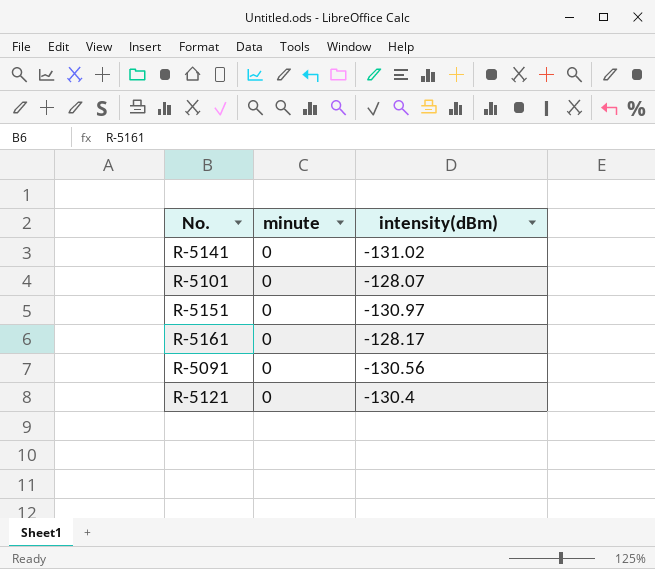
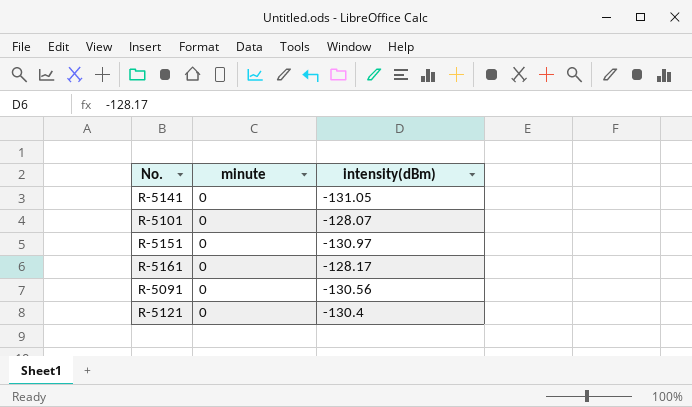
R-5141 | intensity(dBm): -131.02 -> -131.05

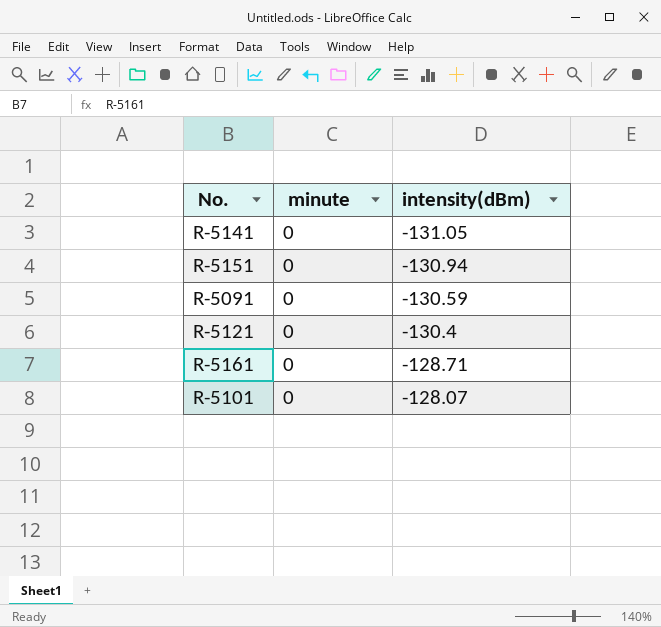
row order: none -> intensity(dBm) ascending
R-5151 | intensity(dBm): -130.97 -> -130.94
R-5091 | intensity(dBm): -130.56 -> -130.59
R-5161 | intensity(dBm): -128.17 -> -128.71

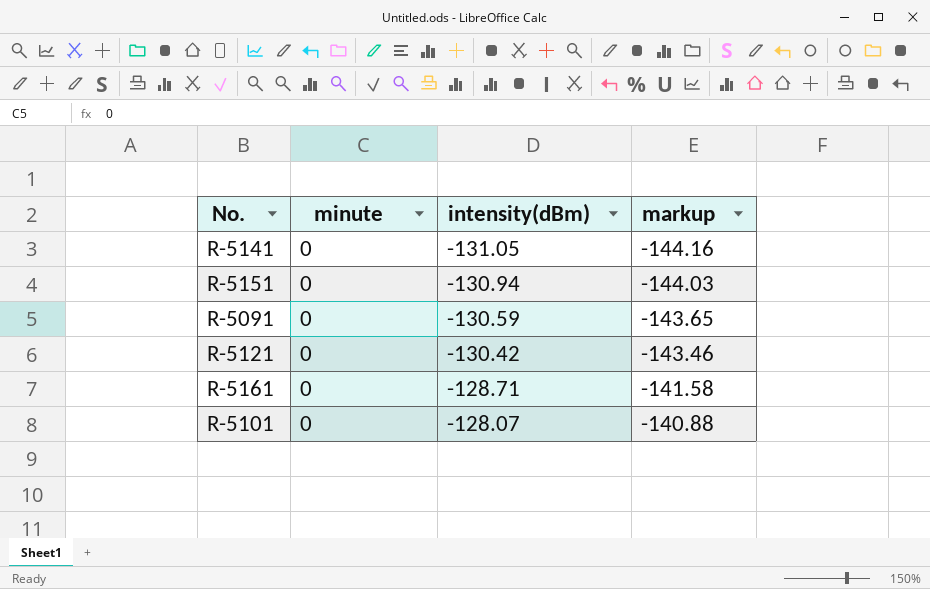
column markup | formula: none -> [intensity(dBm)] * 1.1
R-5121 | intensity(dBm): -130.4 -> -130.42

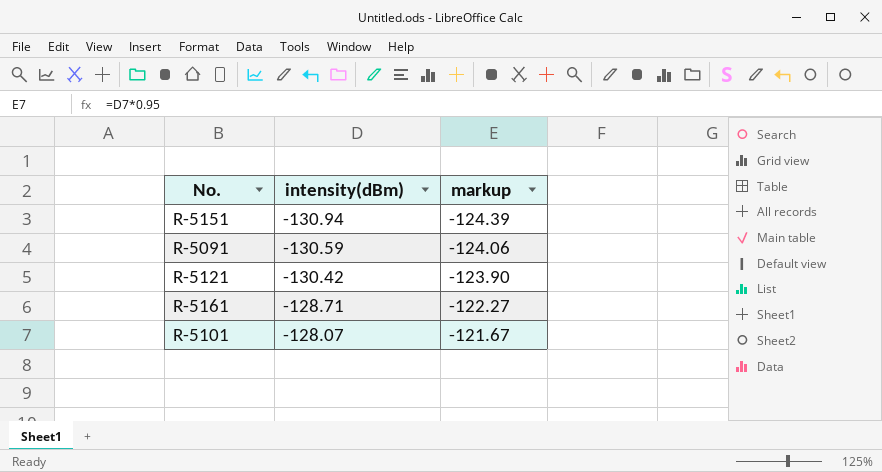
column minute | position: 2 -> none
column markup | formula: [intensity(dBm)] * 1.1 -> [intensity(dBm)] * 0.95
row R-5141: 0 | -131.05 | -144.16 -> none

